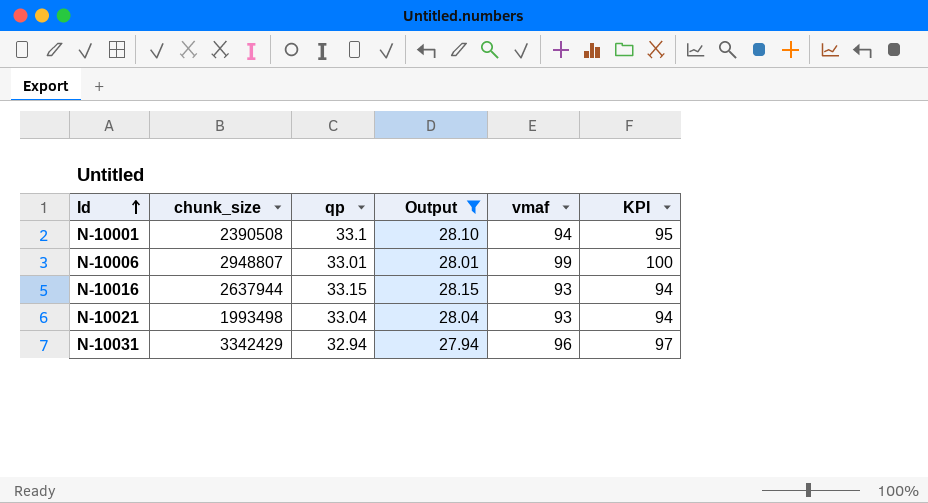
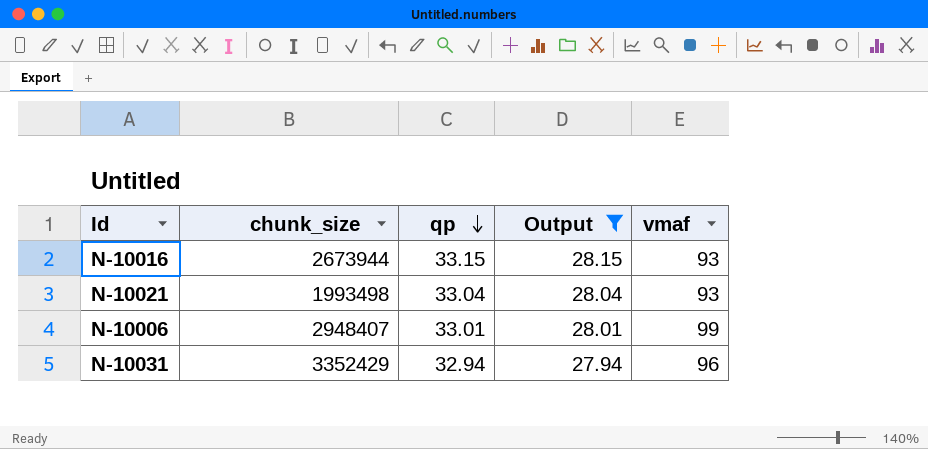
row order: Id ascending -> qp descending
column KPI | formula: [vmaf] + 1 -> none
row N-10001: 2390508 | 33.1 | 28.10 | 94 | 95 -> none
N-10016 | chunk_size: 2637944 -> 2673944
N-10006 | chunk_size: 2948807 -> 2948407
N-10031 | chunk_size: 3342429 -> 3352429

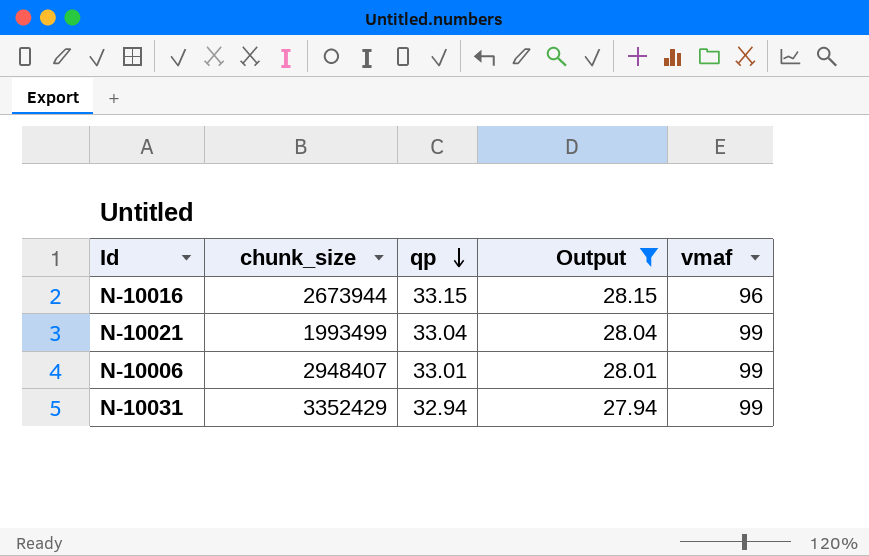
N-10016 | vmaf: 93 -> 96
N-10021 | chunk_size: 1993498 -> 1993499
N-10021 | vmaf: 93 -> 99
N-10031 | vmaf: 96 -> 99

